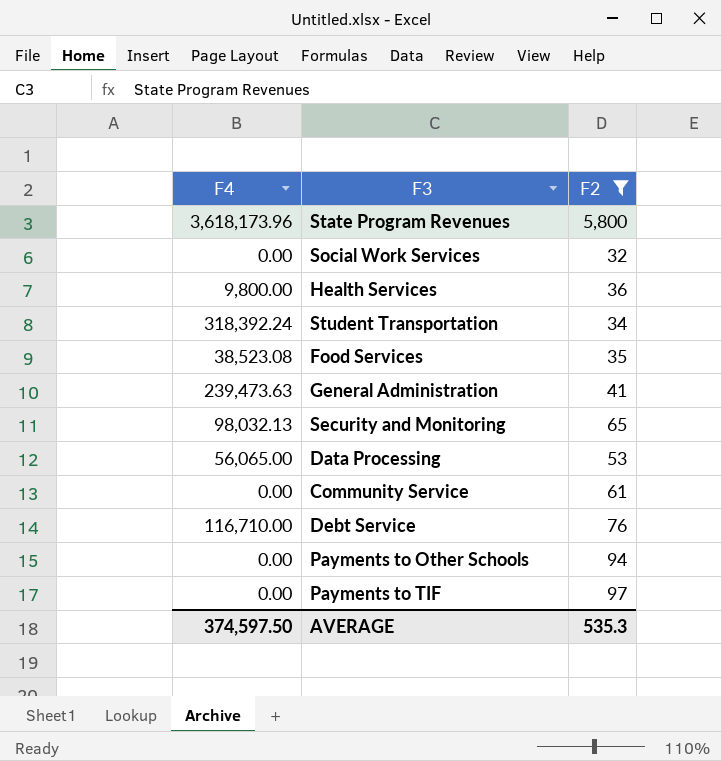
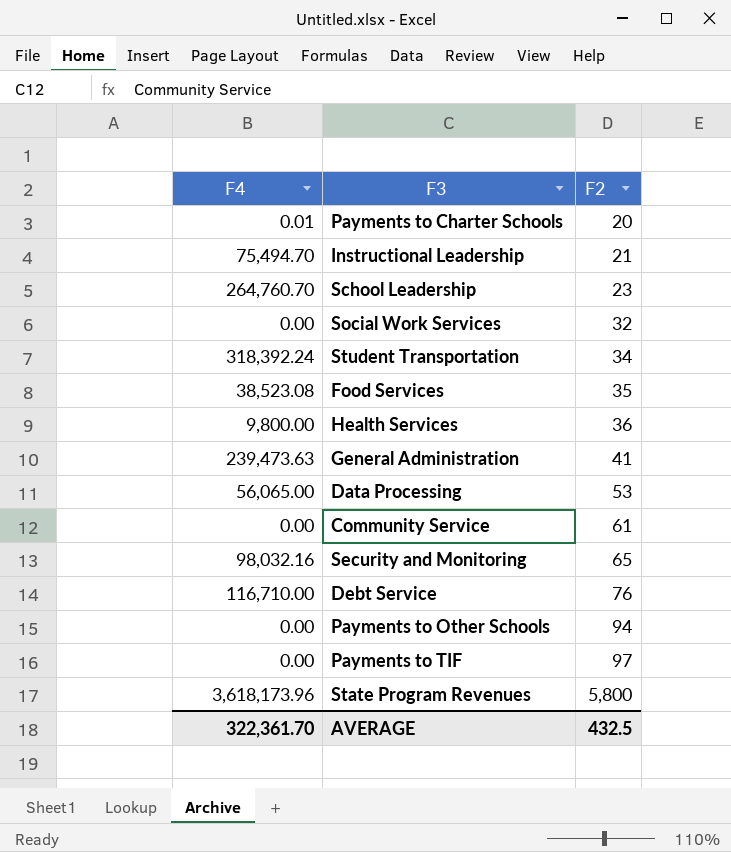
filter: F2 >= 32 -> none
row order: none -> F2 ascending
Security and Monitoring | F4: 98,032.13 -> 98,032.16
AVERAGE | F4: 374,597.50 -> 322,361.70
AVERAGE | F2: 535.3 -> 432.5

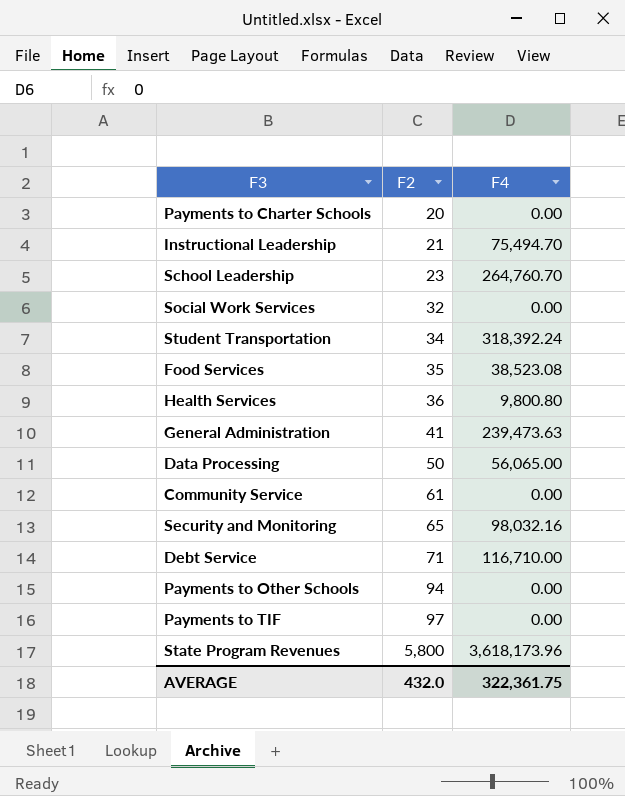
column F4 | position: 1 -> 3
Payments to Charter Schools | F4: 0.01 -> 0.00
Health Services | F4: 9,800.00 -> 9,800.80
Data Processing | F2: 53 -> 50
Debt Service | F2: 76 -> 71
AVERAGE | F2: 432.5 -> 432.0
AVERAGE | F4: 322,361.70 -> 322,361.75

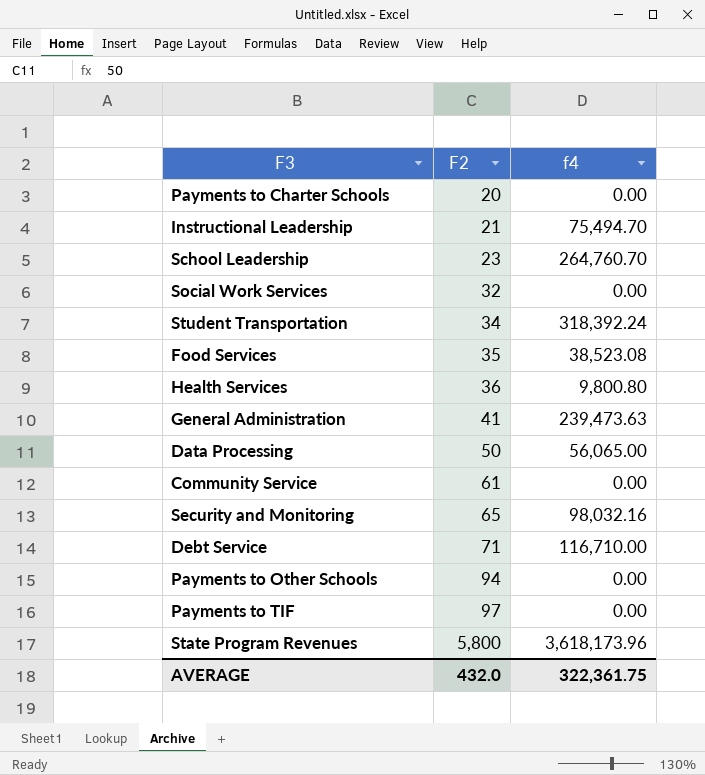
column name: F4 -> f4

